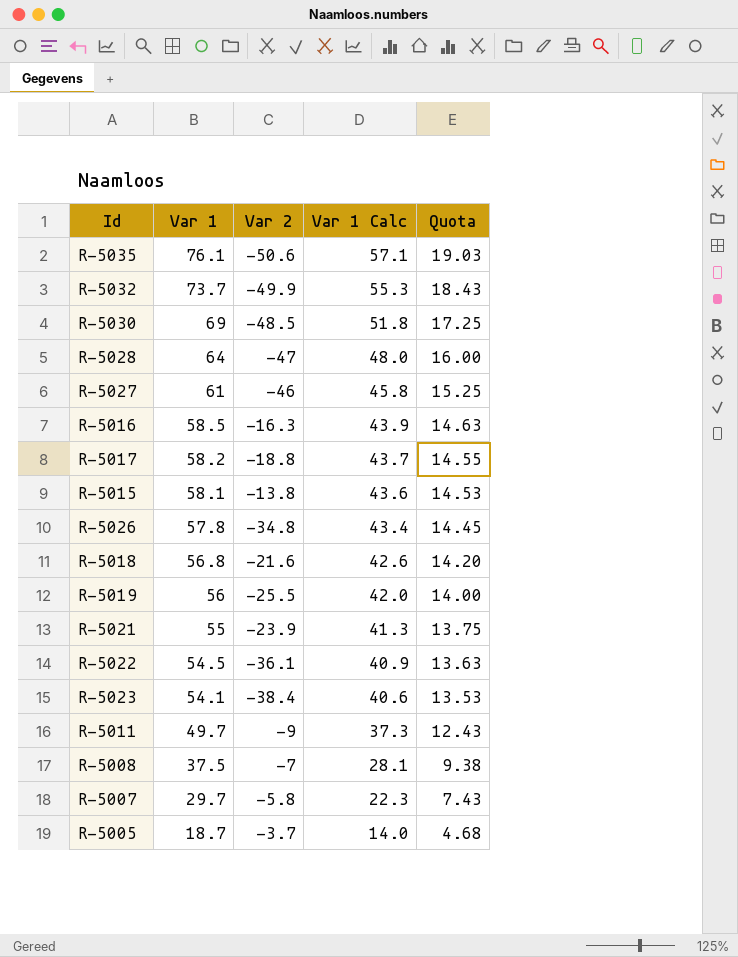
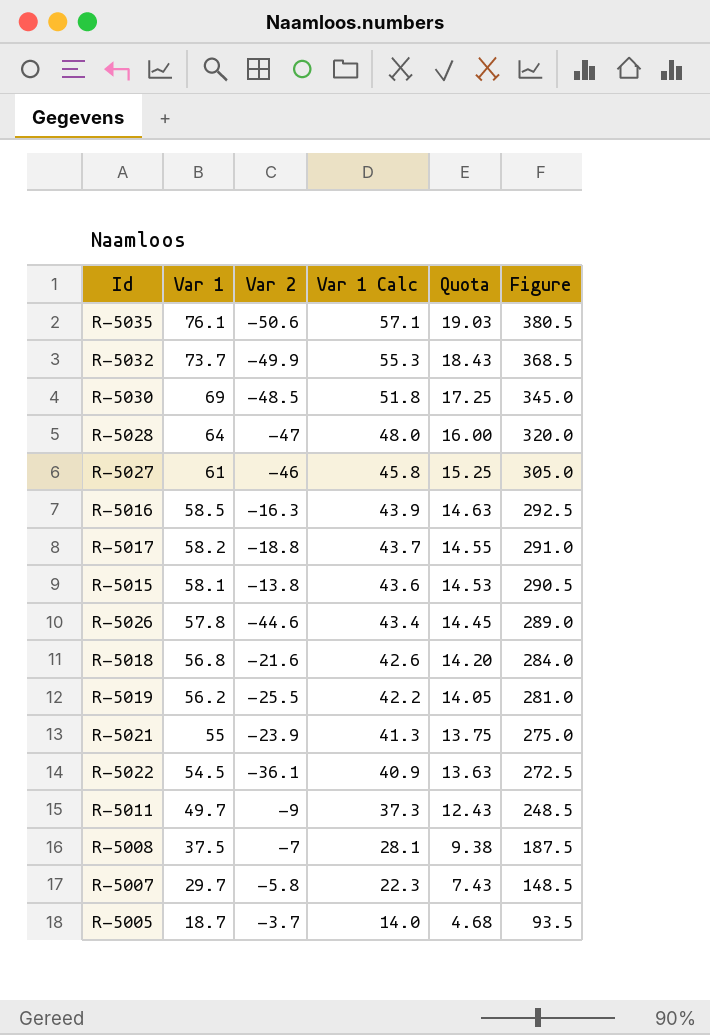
column Figure | formula: none -> [Var 1] * 5
row R-5023: 54.1 | -38.4 | 40.6 | 13.53 -> none
R-5026 | Var 2: -34.8 -> -44.6
R-5019 | Var 1: 56 -> 56.2
R-5019 | Var 1 Calc: 42.0 -> 42.2
R-5019 | Quota: 14.00 -> 14.05

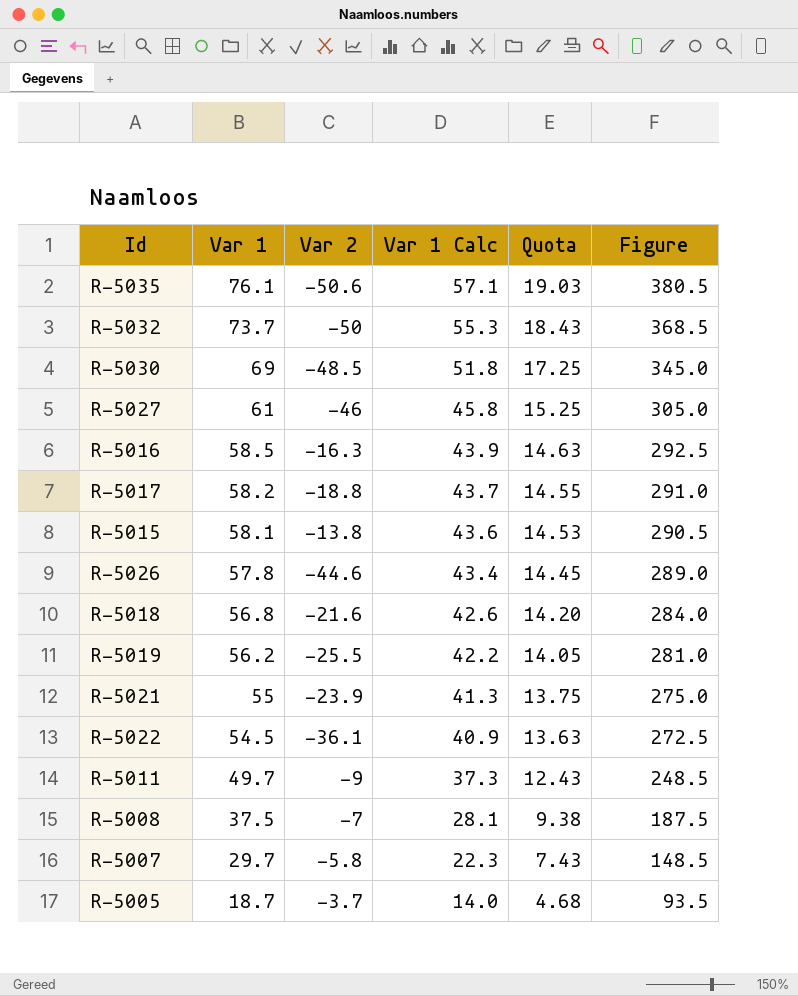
row R-5028: 64 | -47 | 48.0 | 16.00 | 320.0 -> none
R-5032 | Var 2: -49.9 -> -50

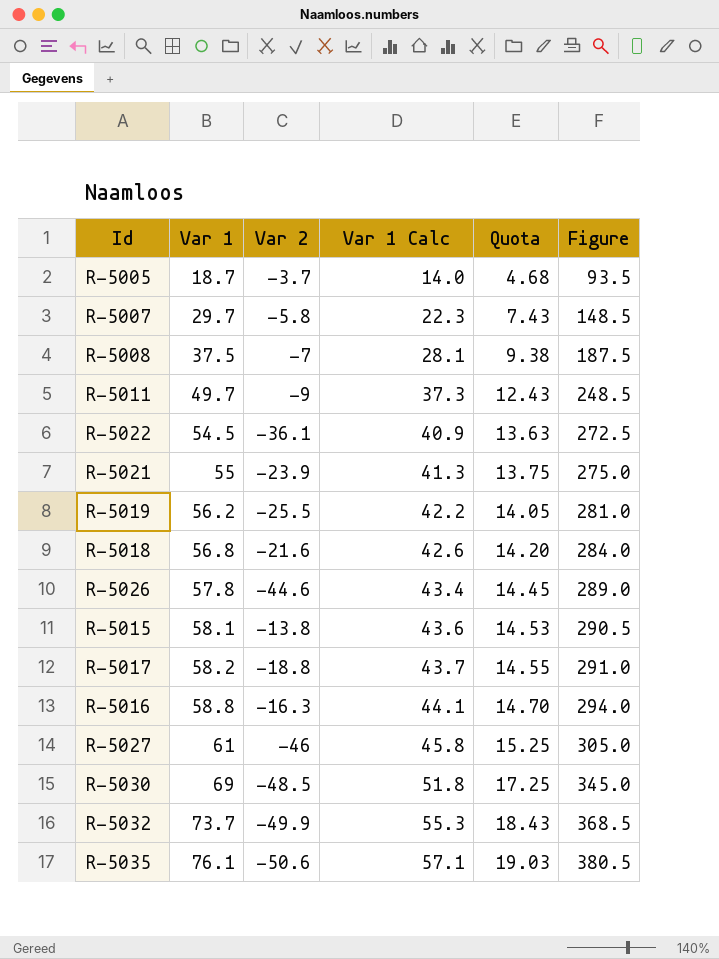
row order: Var 1 descending -> Var 1 ascending
R-5016 | Var 1: 58.5 -> 58.8
R-5016 | Var 1 Calc: 43.9 -> 44.1
R-5016 | Quota: 14.63 -> 14.70
R-5016 | Figure: 292.5 -> 294.0
R-5032 | Var 2: -50 -> -49.9

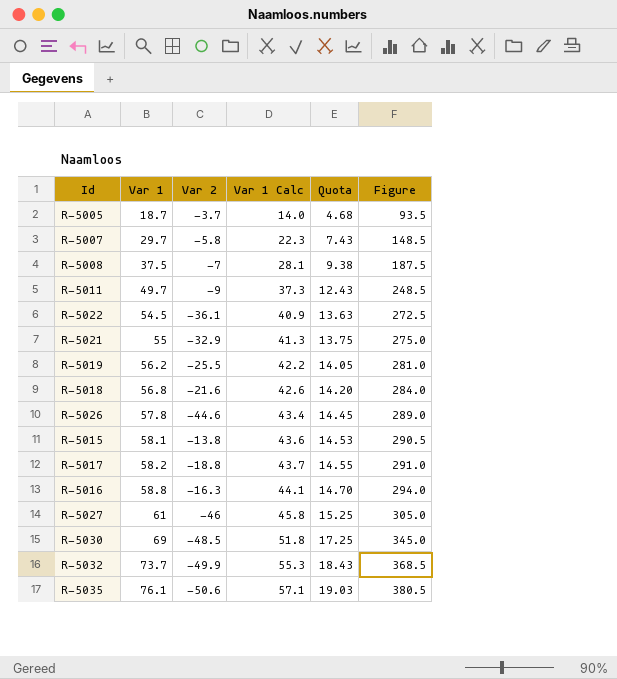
R-5021 | Var 2: -23.9 -> -32.9

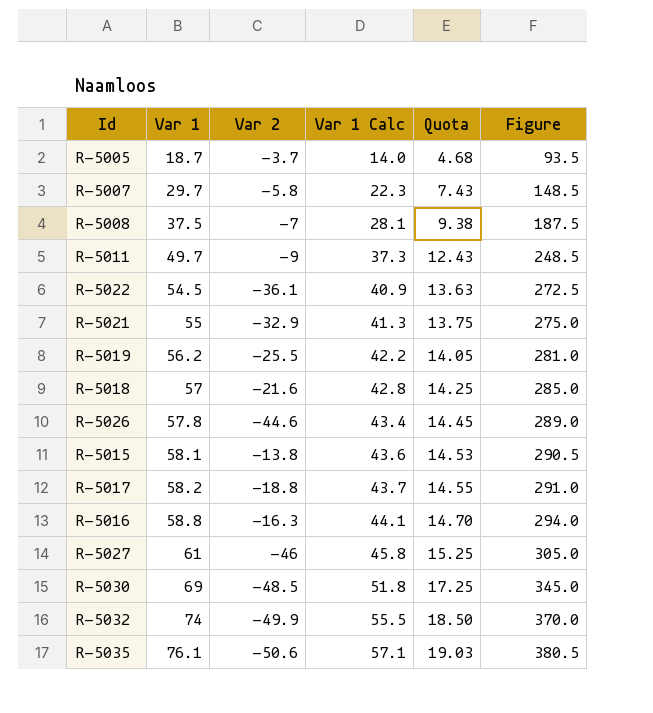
R-5018 | Var 1: 56.8 -> 57
R-5018 | Var 1 Calc: 42.6 -> 42.8
R-5018 | Quota: 14.20 -> 14.25
R-5018 | Figure: 284.0 -> 285.0
R-5032 | Var 1: 73.7 -> 74
R-5032 | Var 1 Calc: 55.3 -> 55.5
R-5032 | Quota: 18.43 -> 18.50
R-5032 | Figure: 368.5 -> 370.0

